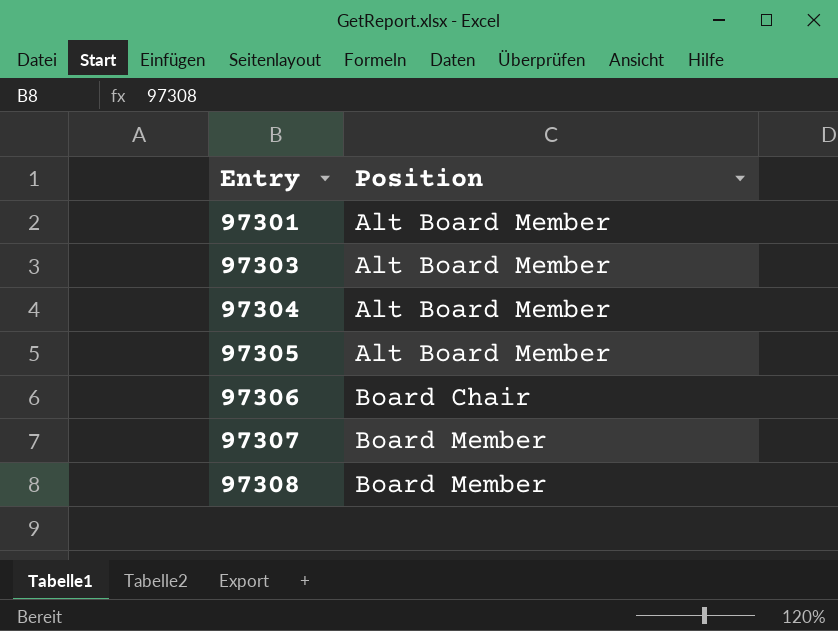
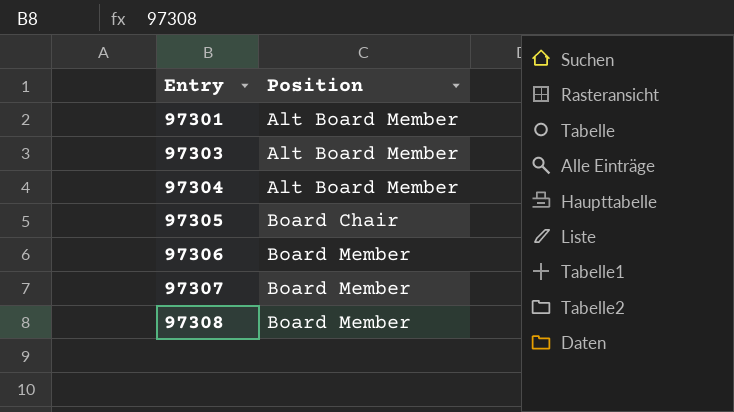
97305 | Position: Alt Board Member -> Board Chair
97306 | Position: Board Chair -> Board Member

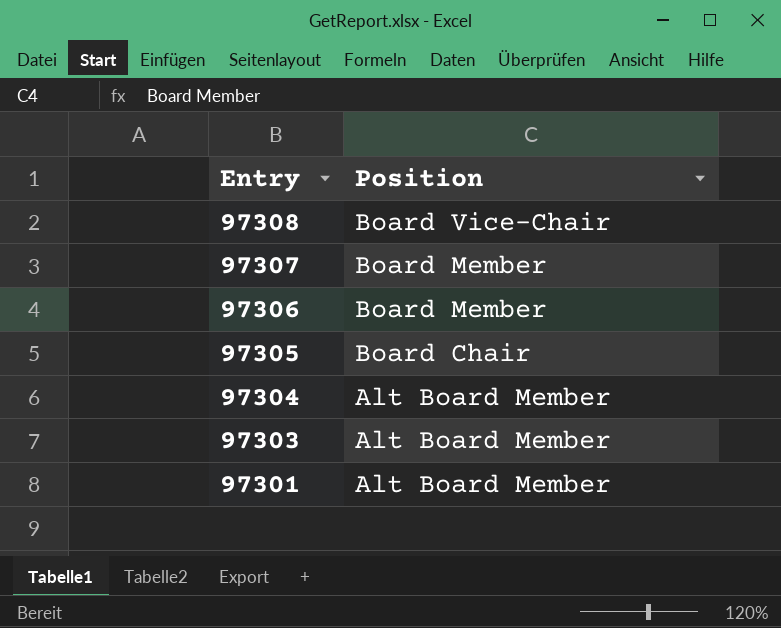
row order: Entry ascending -> Entry descending
97308 | Position: Board Member -> Board Vice-Chair

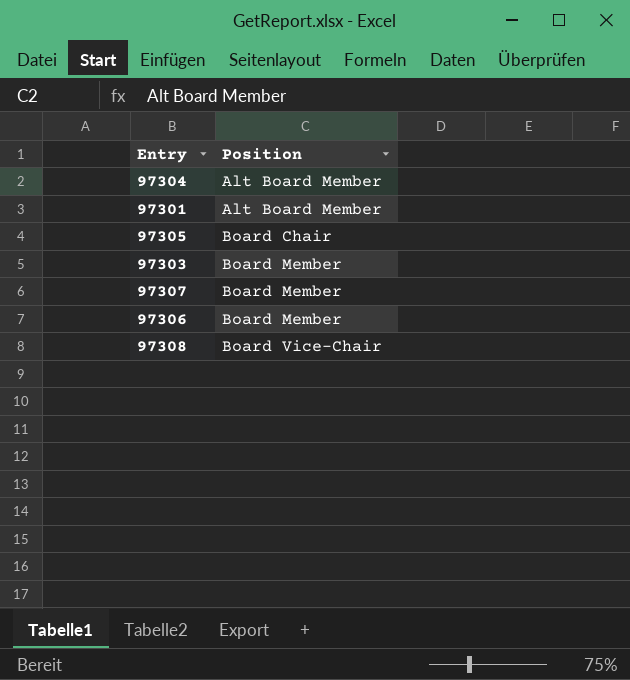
row order: Entry descending -> Position ascending
97303 | Position: Alt Board Member -> Board Member

